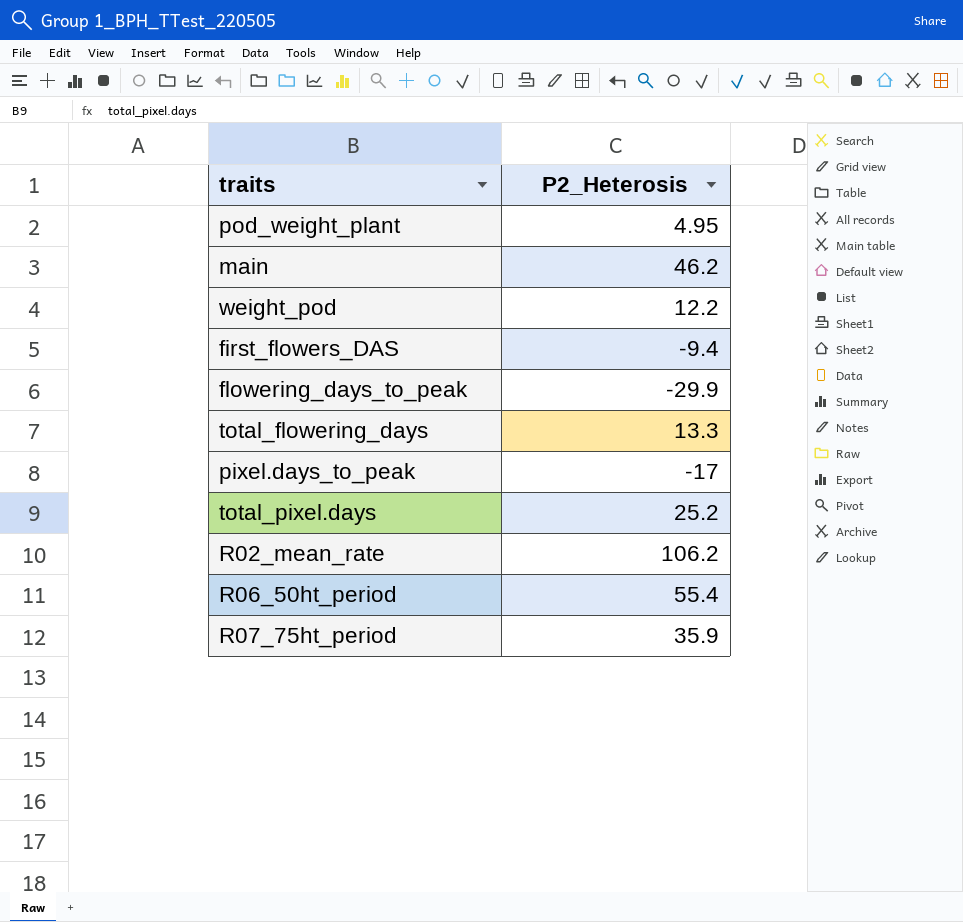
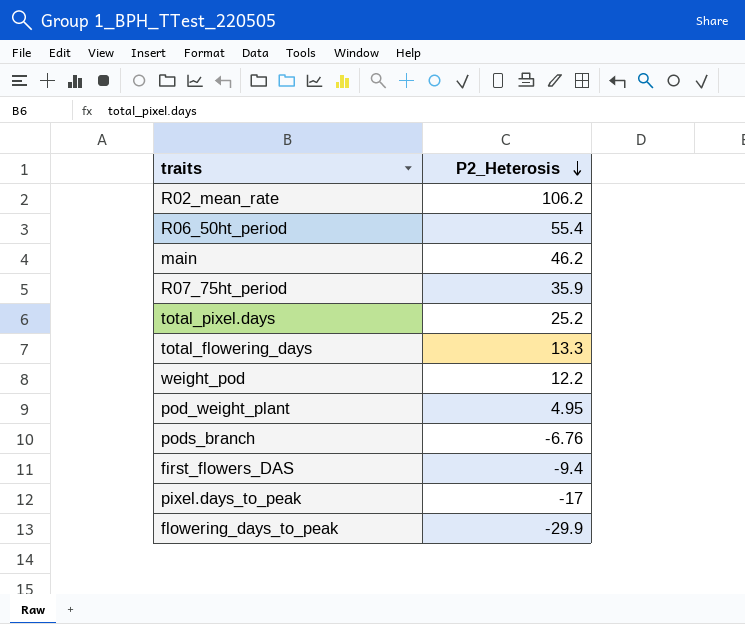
row order: none -> P2_Heterosis descending
row pods_branch: none -> -6.76

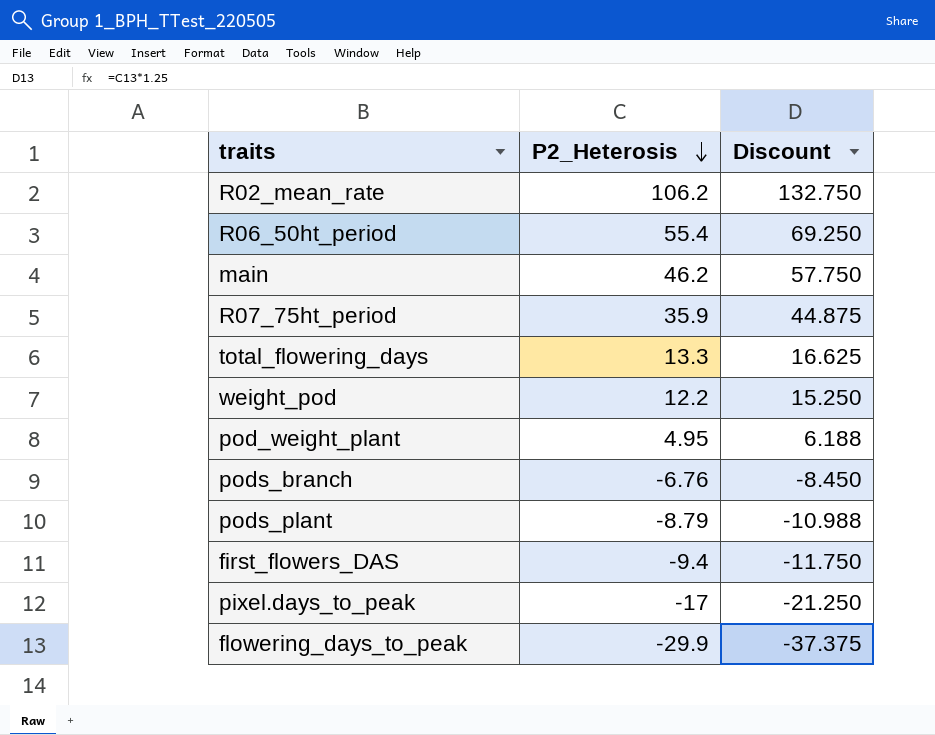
column Discount | formula: none -> [P2_Heterosis] * 1.25
row total_pixel.days: 25.2 -> none
row pods_plant: none -> -8.79 | -10.988

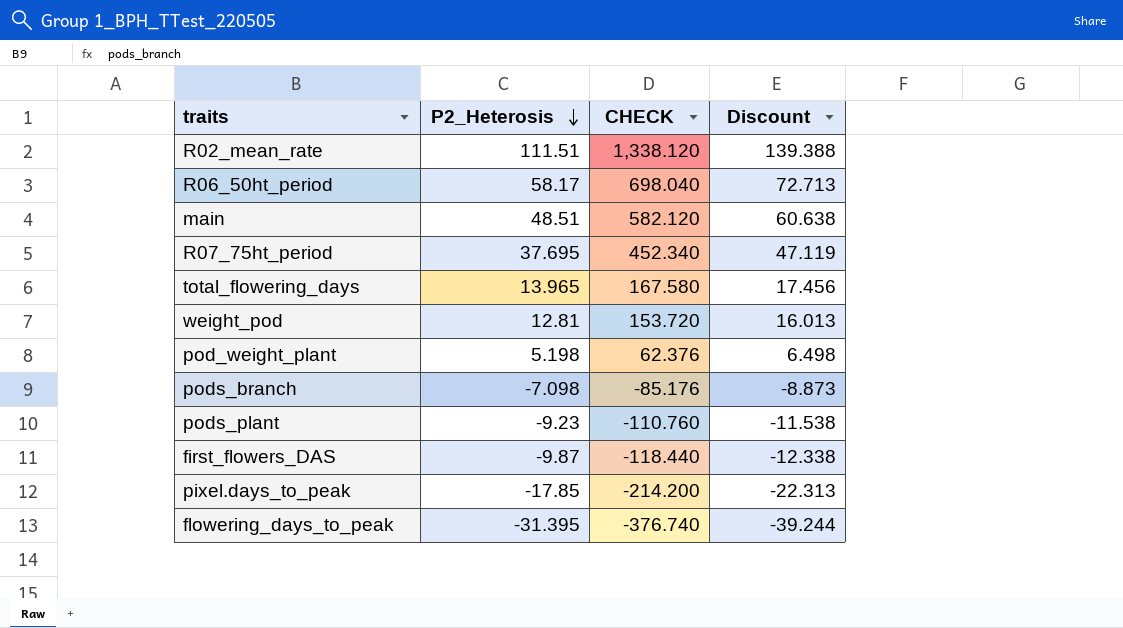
column CHECK | formula: none -> [P2_Heterosis] * 12
R02_mean_rate | P2_Heterosis: 106.2 -> 111.51
R02_mean_rate | Discount: 132.750 -> 139.388
R06_50ht_period | P2_Heterosis: 55.4 -> 58.17
R06_50ht_period | Discount: 69.250 -> 72.713
main | P2_Heterosis: 46.2 -> 48.51
main | Discount: 57.750 -> 60.638
R07_75ht_period | P2_Heterosis: 35.9 -> 37.695
R07_75ht_period | Discount: 44.875 -> 47.119
total_flowering_days | P2_Heterosis: 13.3 -> 13.965
total_flowering_days | Discount: 16.625 -> 17.456
weight_pod | P2_Heterosis: 12.2 -> 12.81
weight_pod | Discount: 15.250 -> 16.013
pod_weight_plant | P2_Heterosis: 4.95 -> 5.198
pod_weight_plant | Discount: 6.188 -> 6.498
pods_branch | P2_Heterosis: -6.76 -> -7.098
pods_branch | Discount: -8.450 -> -8.873
pods_plant | P2_Heterosis: -8.79 -> -9.23
pods_plant | Discount: -10.988 -> -11.538
first_flowers_DAS | P2_Heterosis: -9.4 -> -9.87
first_flowers_DAS | Discount: -11.750 -> -12.338
pixel.days_to_peak | P2_Heterosis: -17 -> -17.85
pixel.days_to_peak | Discount: -21.250 -> -22.313
flowering_days_to_peak | P2_Heterosis: -29.9 -> -31.395
flowering_days_to_peak | Discount: -37.375 -> -39.244

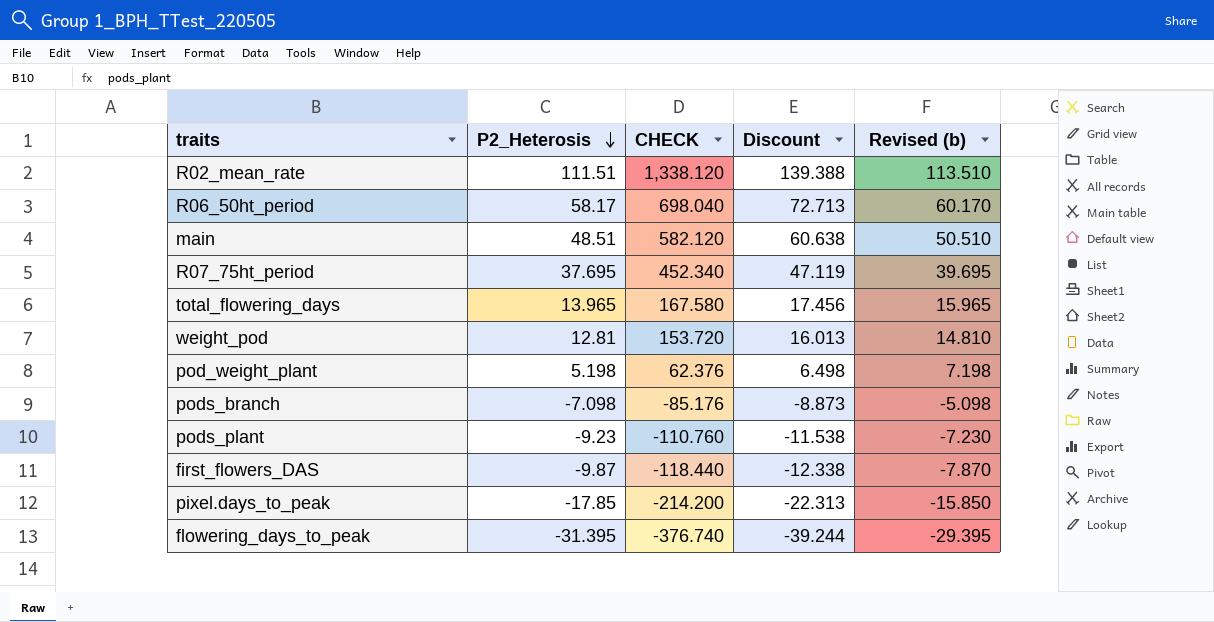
column Revised (b) | formula: none -> [P2_Heterosis] + 2

